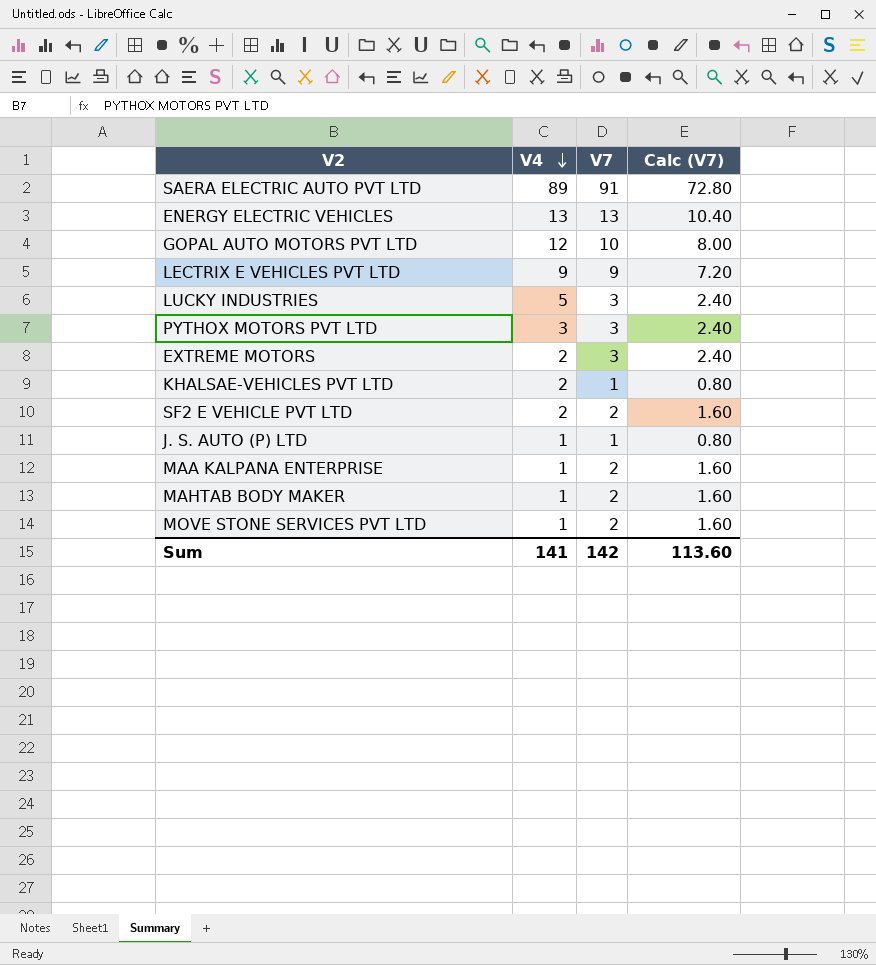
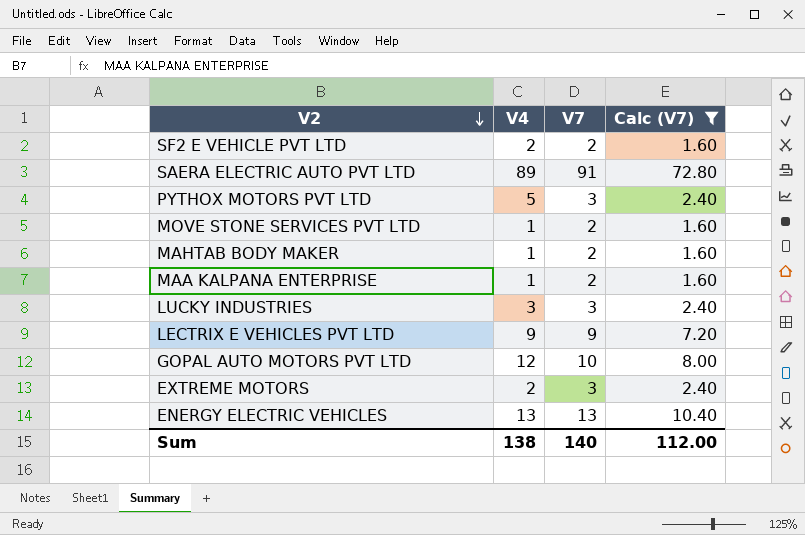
filter: none -> Calc (V7) != 0.80
row order: V4 descending -> V2 descending
PYTHOX MOTORS PVT LTD | V4: 3 -> 5
LUCKY INDUSTRIES | V4: 5 -> 3
Sum | V4: 141 -> 138
Sum | V7: 142 -> 140
Sum | Calc (V7): 113.60 -> 112.00

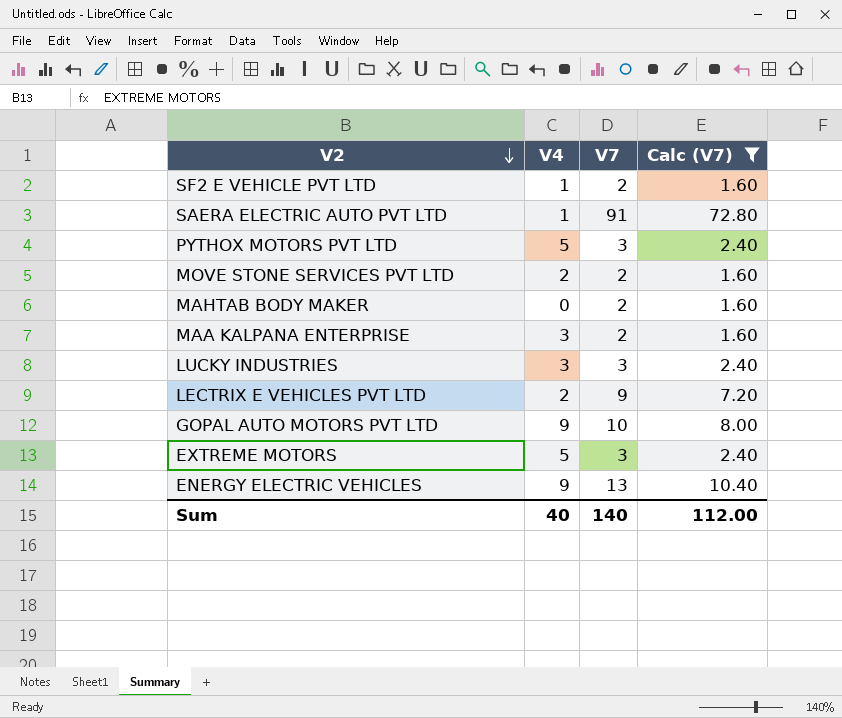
SF2 E VEHICLE PVT LTD | V4: 2 -> 1
SAERA ELECTRIC AUTO PVT LTD | V4: 89 -> 1
MOVE STONE SERVICES PVT LTD | V4: 1 -> 2
MAHTAB BODY MAKER | V4: 1 -> 0
MAA KALPANA ENTERPRISE | V4: 1 -> 3
LECTRIX E VEHICLES PVT LTD | V4: 9 -> 2
GOPAL AUTO MOTORS PVT LTD | V4: 12 -> 9
EXTREME MOTORS | V4: 2 -> 5
ENERGY ELECTRIC VEHICLES | V4: 13 -> 9
Sum | V4: 138 -> 40

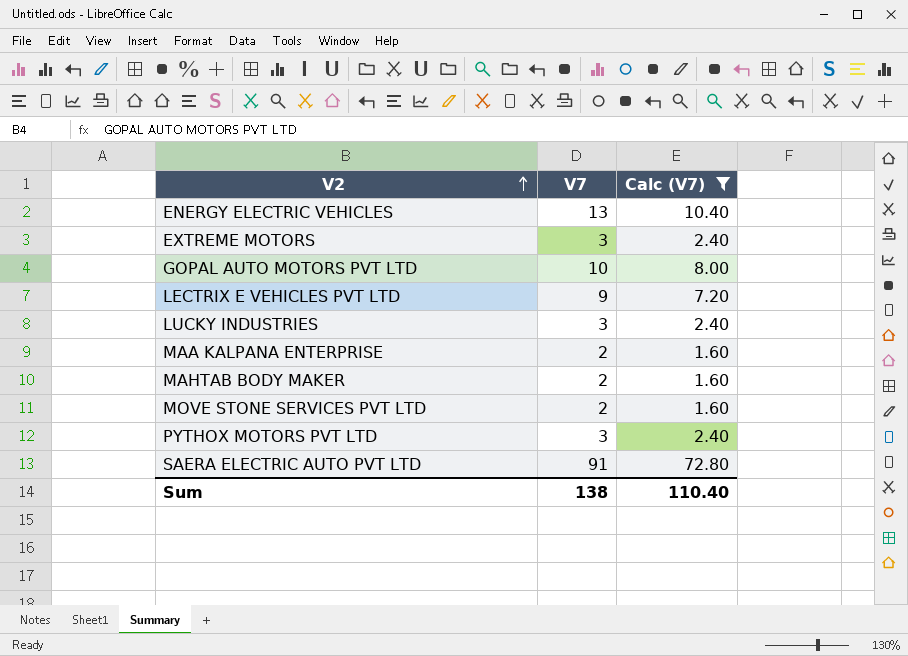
row order: V2 descending -> V2 ascending
column V4 | position: 2 -> none
row SF2 E VEHICLE PVT LTD: 1 | 2 | 1.60 -> none
Sum | V7: 140 -> 138
Sum | Calc (V7): 112.00 -> 110.40

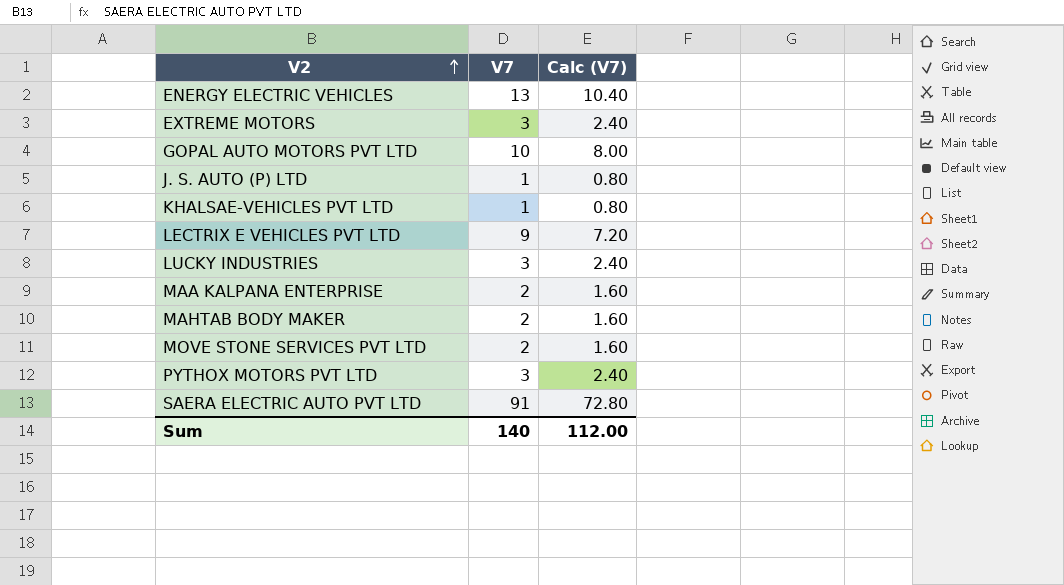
filter: Calc (V7) != 0.80 -> none
Sum | V7: 138 -> 140
Sum | Calc (V7): 110.40 -> 112.00

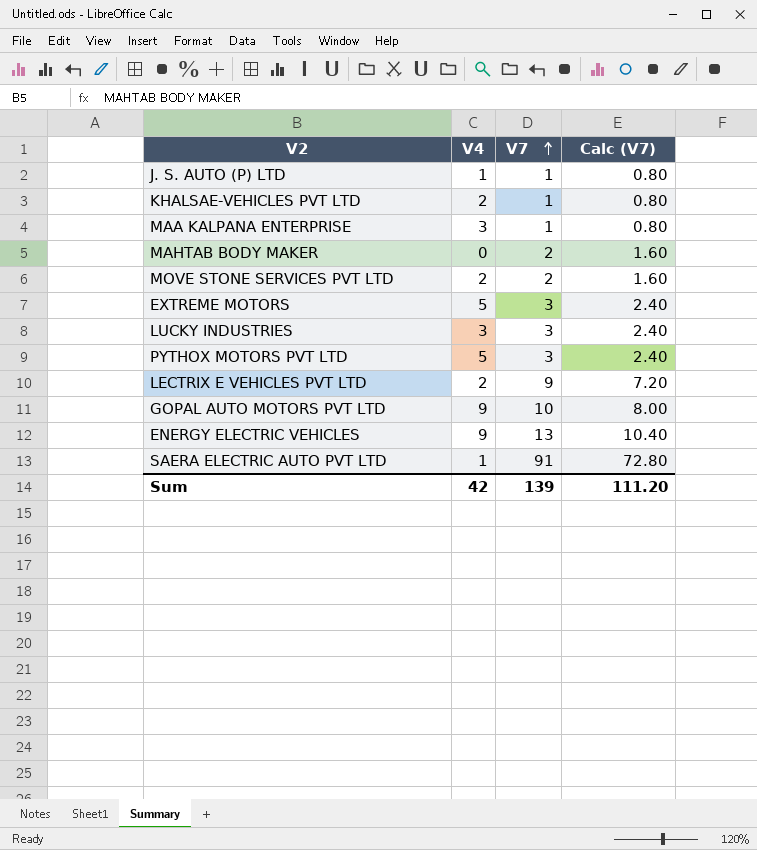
row order: V2 ascending -> V7 ascending
column V4 | position: none -> 2
MAA KALPANA ENTERPRISE | V7: 2 -> 1
MAA KALPANA ENTERPRISE | Calc (V7): 1.60 -> 0.80
Sum | V7: 140 -> 139
Sum | Calc (V7): 112.00 -> 111.20

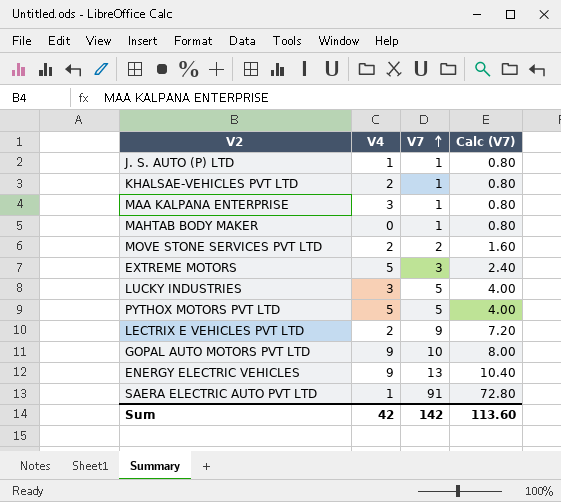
MAHTAB BODY MAKER | V7: 2 -> 1
MAHTAB BODY MAKER | Calc (V7): 1.60 -> 0.80
LUCKY INDUSTRIES | V7: 3 -> 5
LUCKY INDUSTRIES | Calc (V7): 2.40 -> 4.00
PYTHOX MOTORS PVT LTD | V7: 3 -> 5
PYTHOX MOTORS PVT LTD | Calc (V7): 2.40 -> 4.00
Sum | V7: 139 -> 142
Sum | Calc (V7): 111.20 -> 113.60

